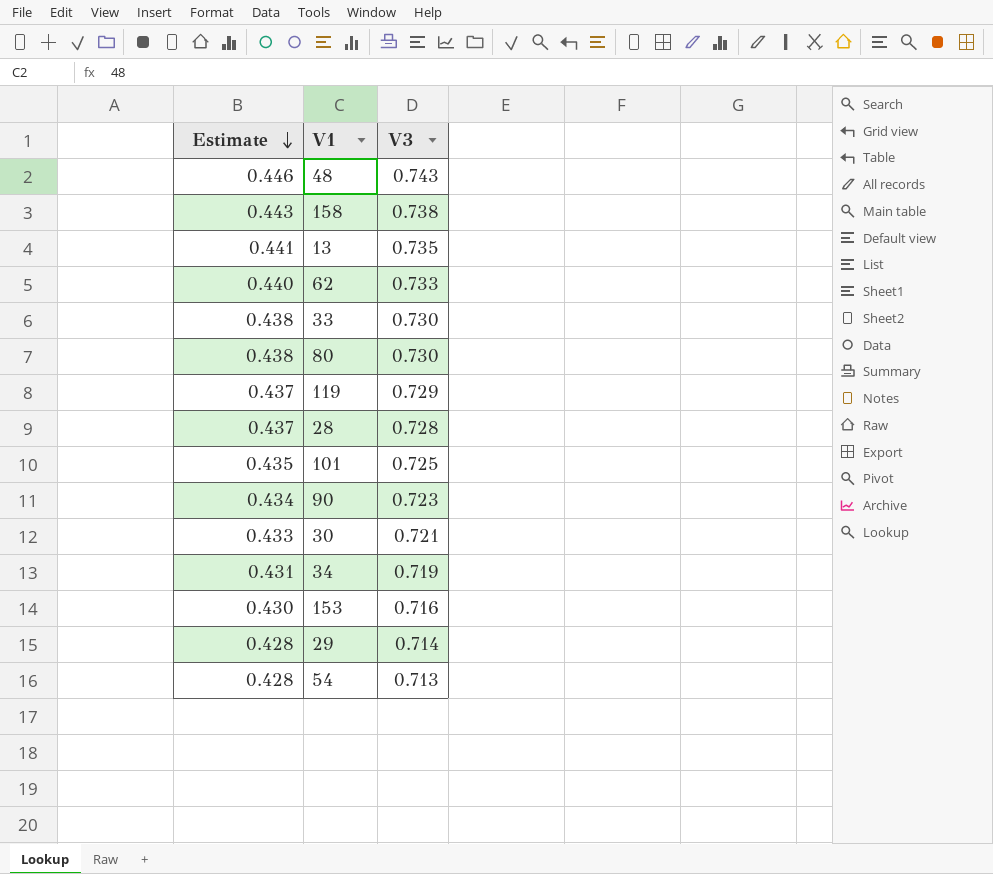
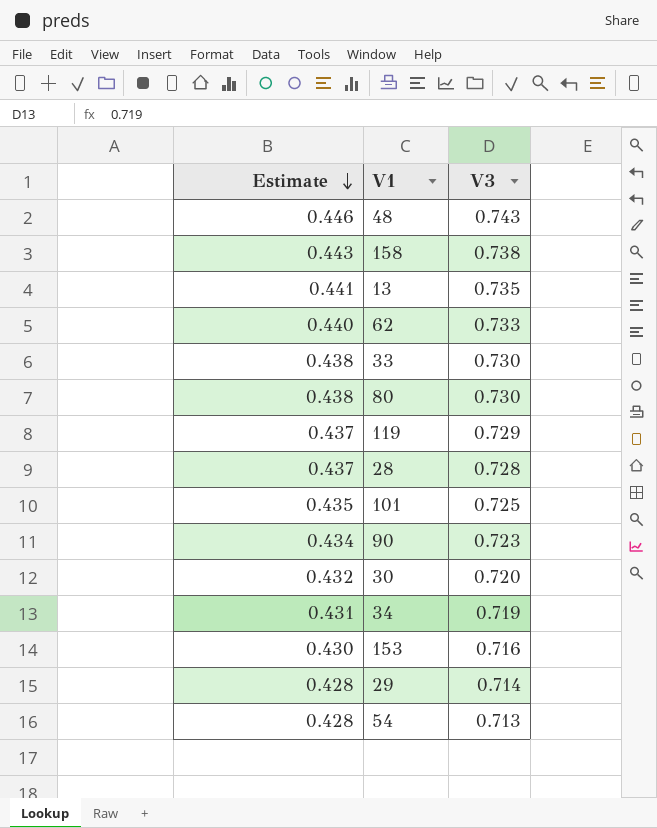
30 | Estimate: 0.433 -> 0.432
30 | V3: 0.721 -> 0.720

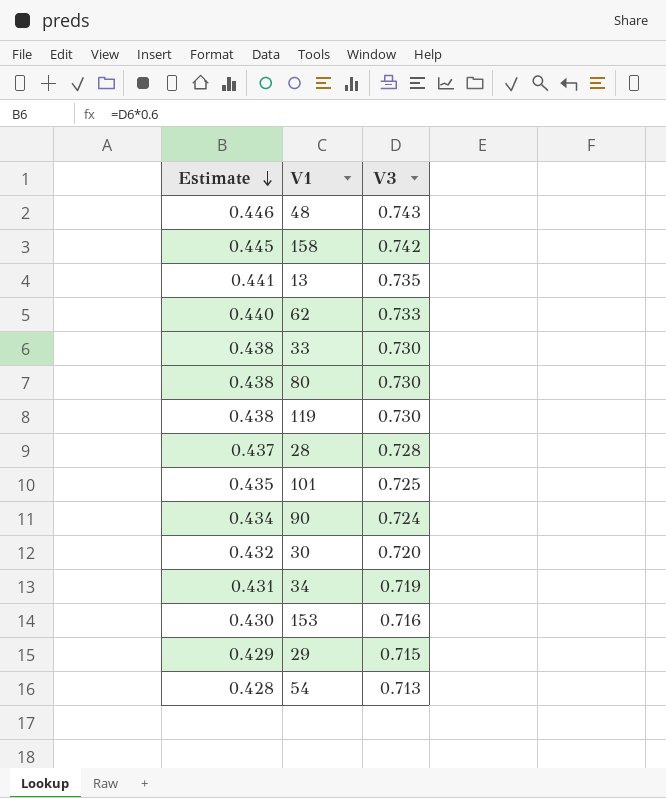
158 | Estimate: 0.443 -> 0.445
158 | V3: 0.738 -> 0.742
119 | Estimate: 0.437 -> 0.438
119 | V3: 0.729 -> 0.730
90 | V3: 0.723 -> 0.724
29 | Estimate: 0.428 -> 0.429
29 | V3: 0.714 -> 0.715

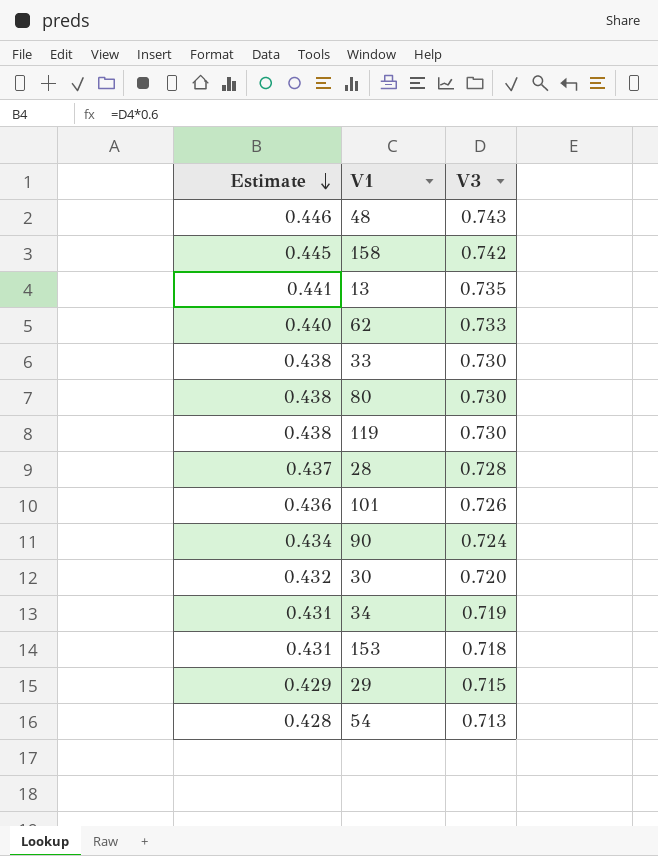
101 | Estimate: 0.435 -> 0.436
101 | V3: 0.725 -> 0.726
153 | Estimate: 0.430 -> 0.431
153 | V3: 0.716 -> 0.718

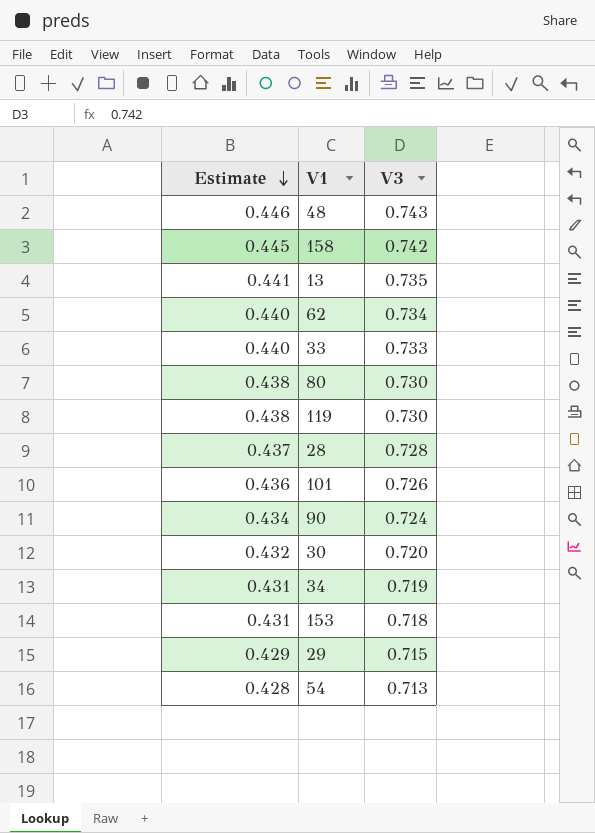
62 | V3: 0.733 -> 0.734
33 | Estimate: 0.438 -> 0.440
33 | V3: 0.730 -> 0.733

